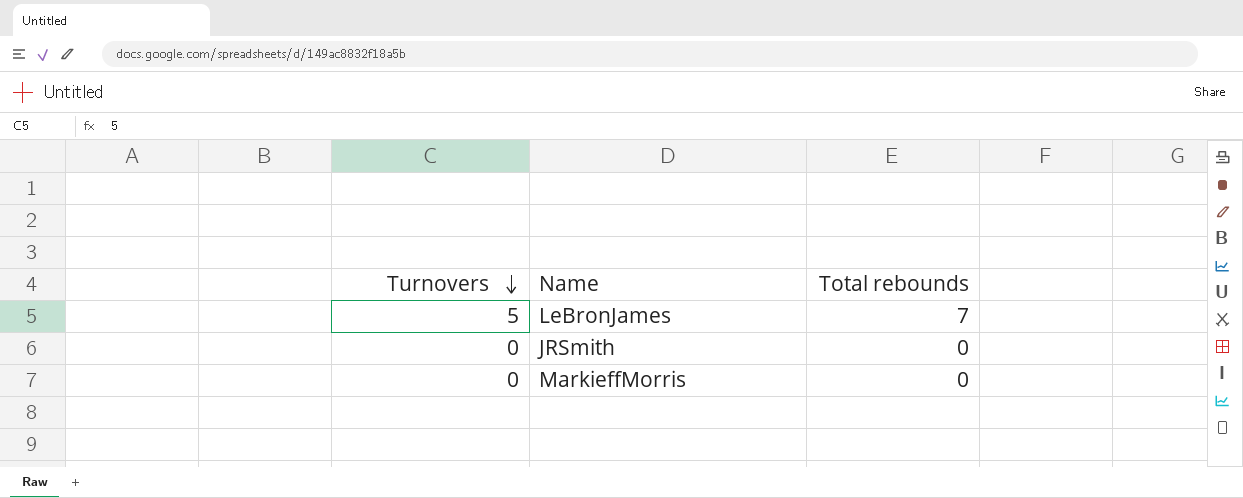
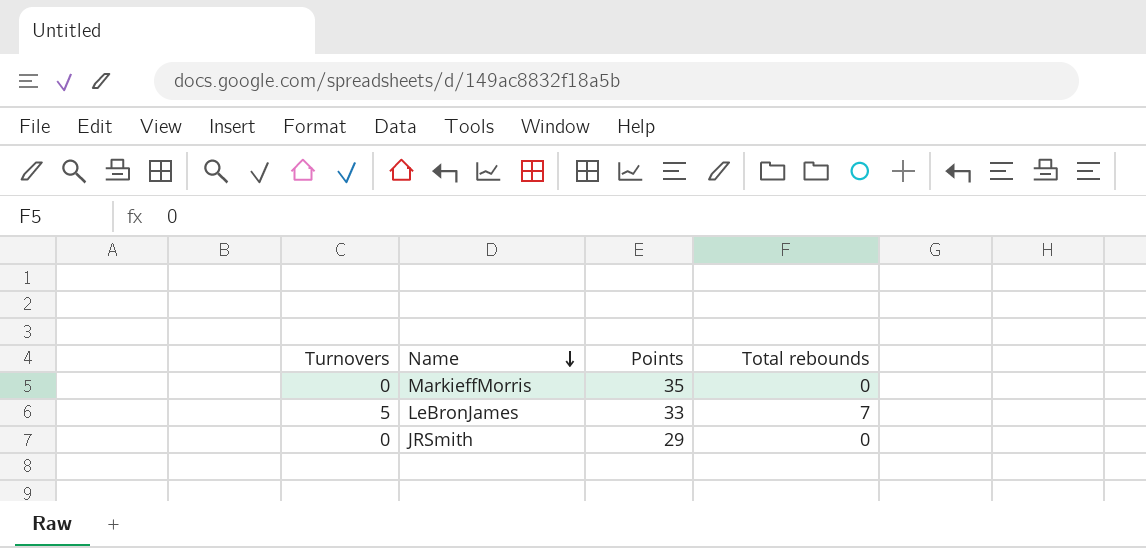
row order: Turnovers descending -> Name descending
column Points | position: none -> 3

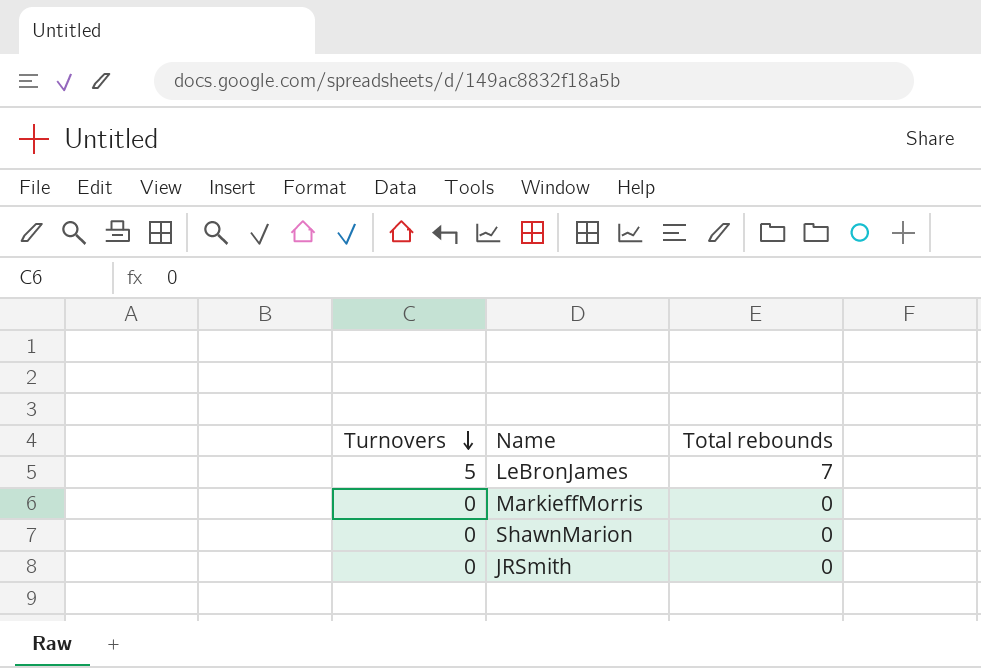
row order: Name descending -> Turnovers descending
column Points | position: 3 -> none
row ShawnMarion: none -> 0 | 0

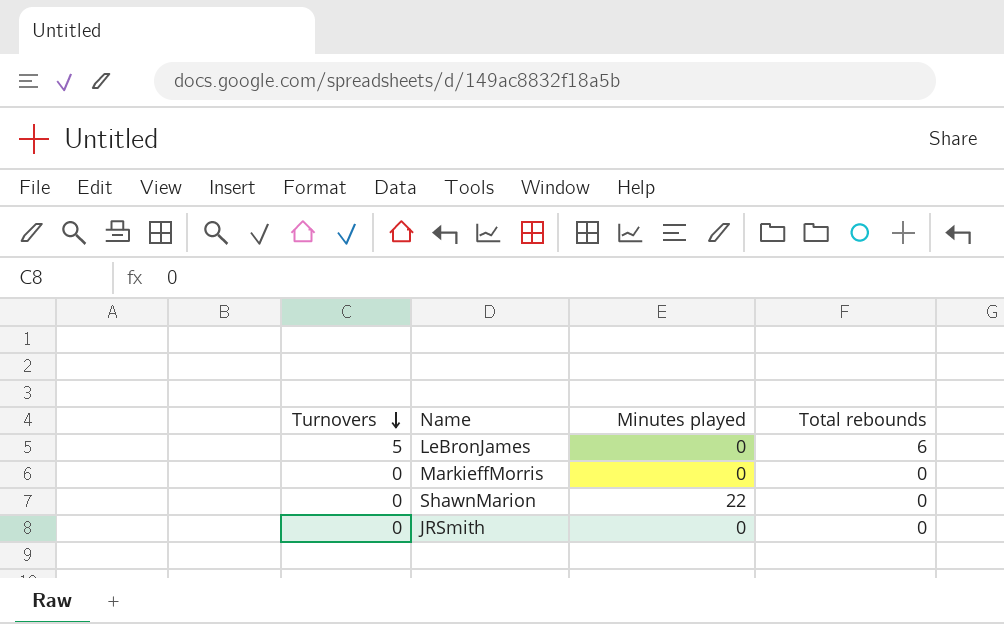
column Minutes played | position: none -> 3
LeBronJames | Total rebounds: 7 -> 6

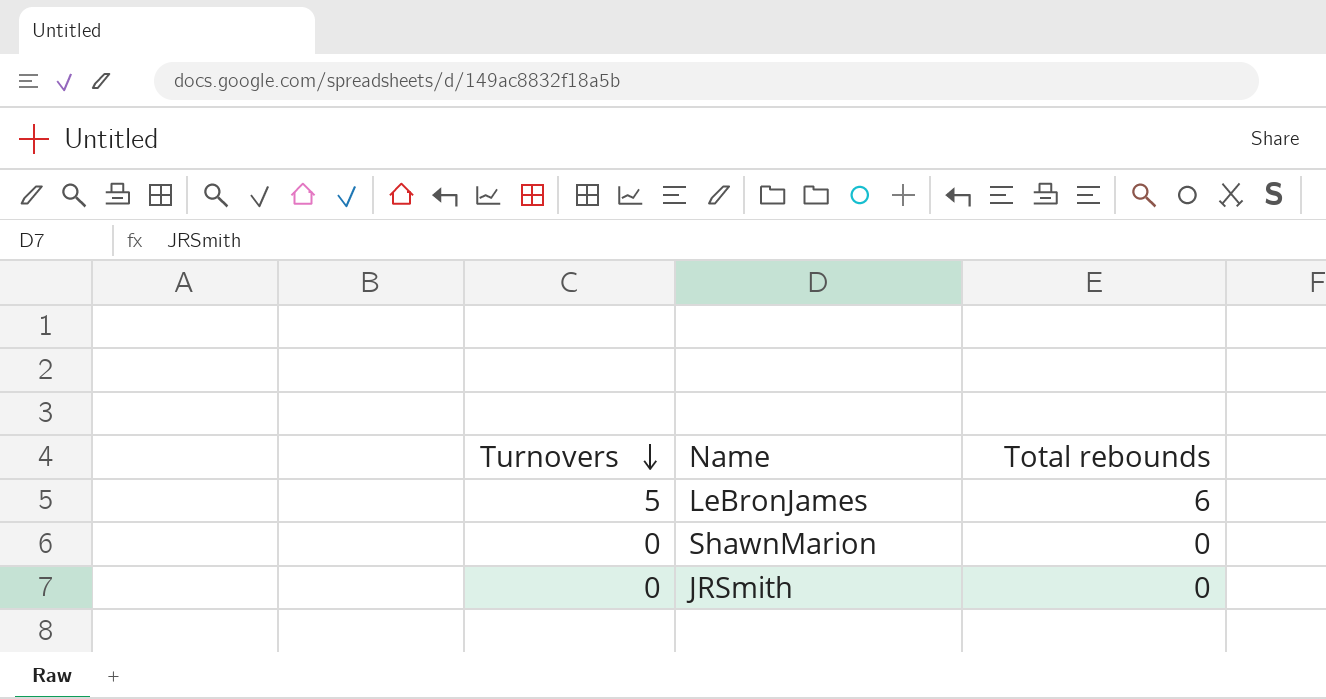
column Minutes played | position: 3 -> none
row MarkieffMorris: 0 | 0 | 0 -> none

